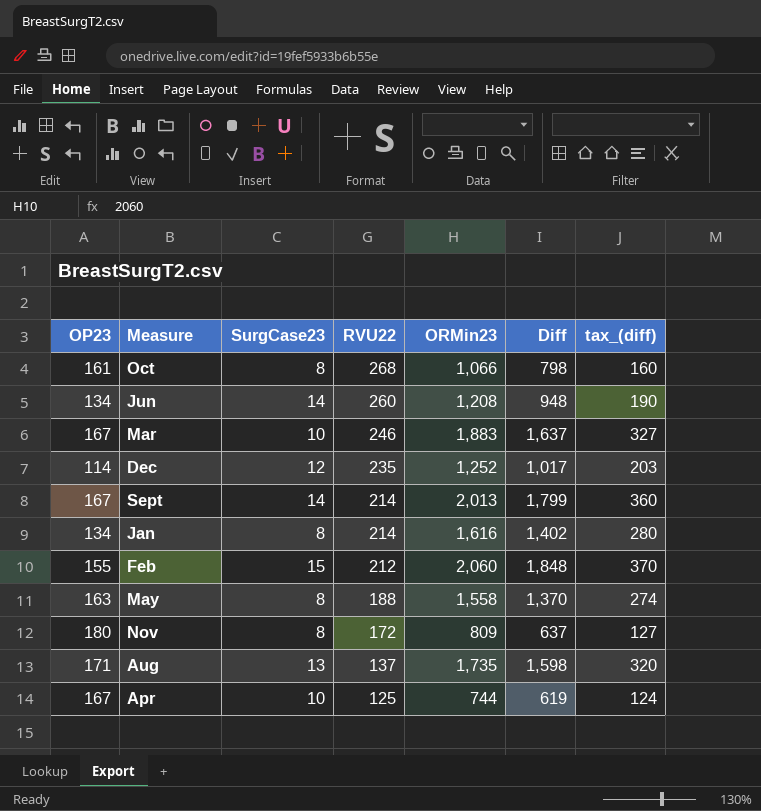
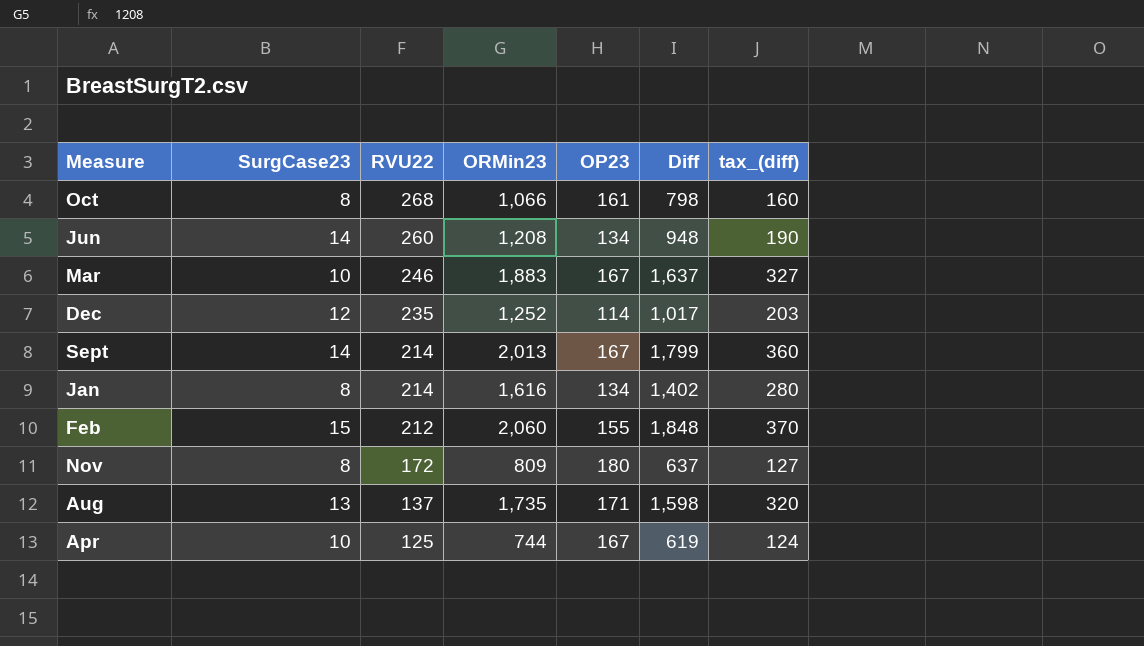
column OP23 | position: 1 -> 5
row May: 163 | 8 | 188 | 1,558 | 1,370 | 274 -> none

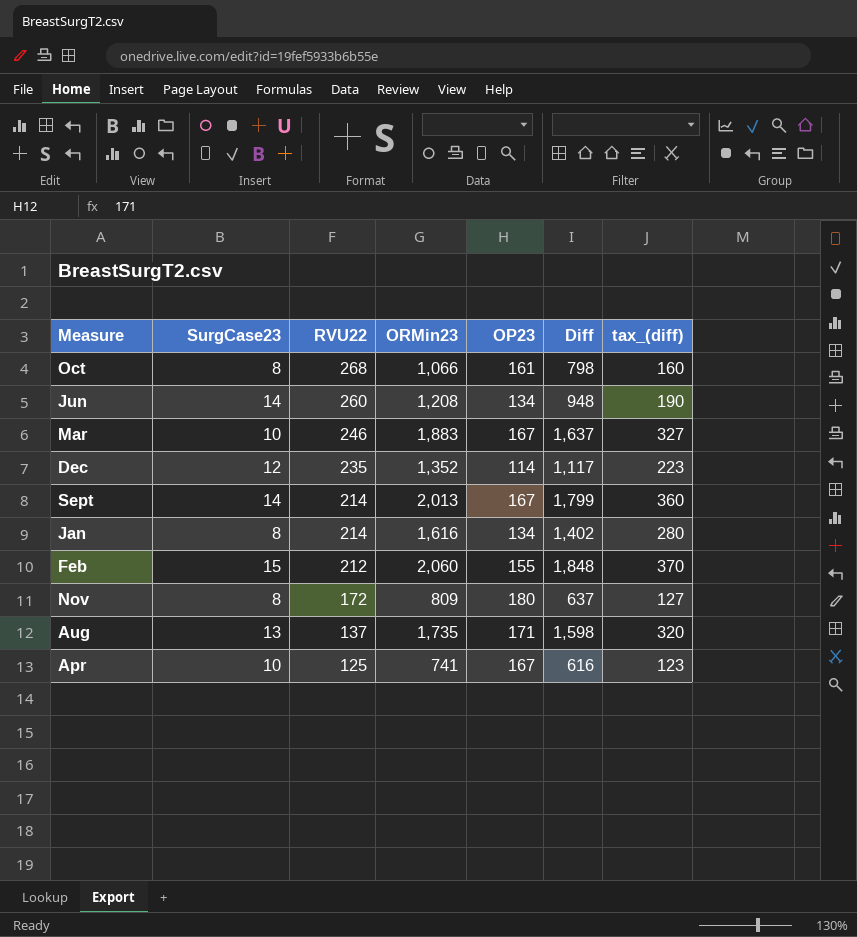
Dec | ORMin23: 1,252 -> 1,352
Dec | Diff: 1,017 -> 1,117
Dec | tax_(diff): 203 -> 223
Apr | ORMin23: 744 -> 741
Apr | Diff: 619 -> 616
Apr | tax_(diff): 124 -> 123

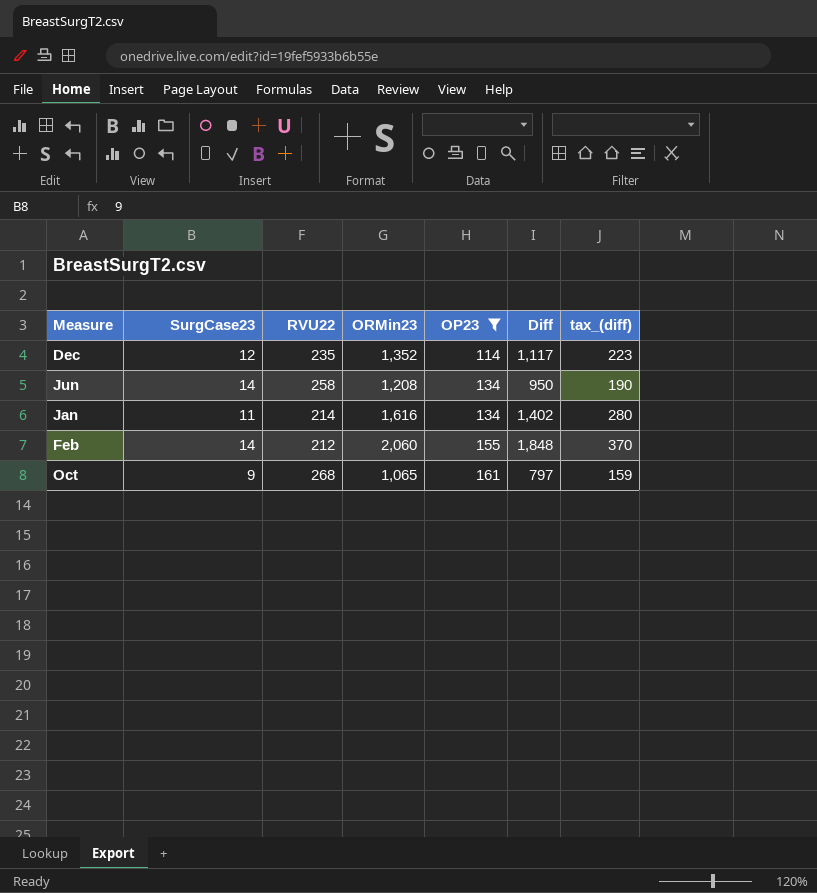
filter: none -> OP23 <= 161
row order: RVU22 descending -> OP23 ascending
Jun | RVU22: 260 -> 258
Jun | Diff: 948 -> 950
Jan | SurgCase23: 8 -> 11
Feb | SurgCase23: 15 -> 14
Oct | SurgCase23: 8 -> 9
Oct | ORMin23: 1,066 -> 1,065
Oct | Diff: 798 -> 797
Oct | tax_(diff): 160 -> 159

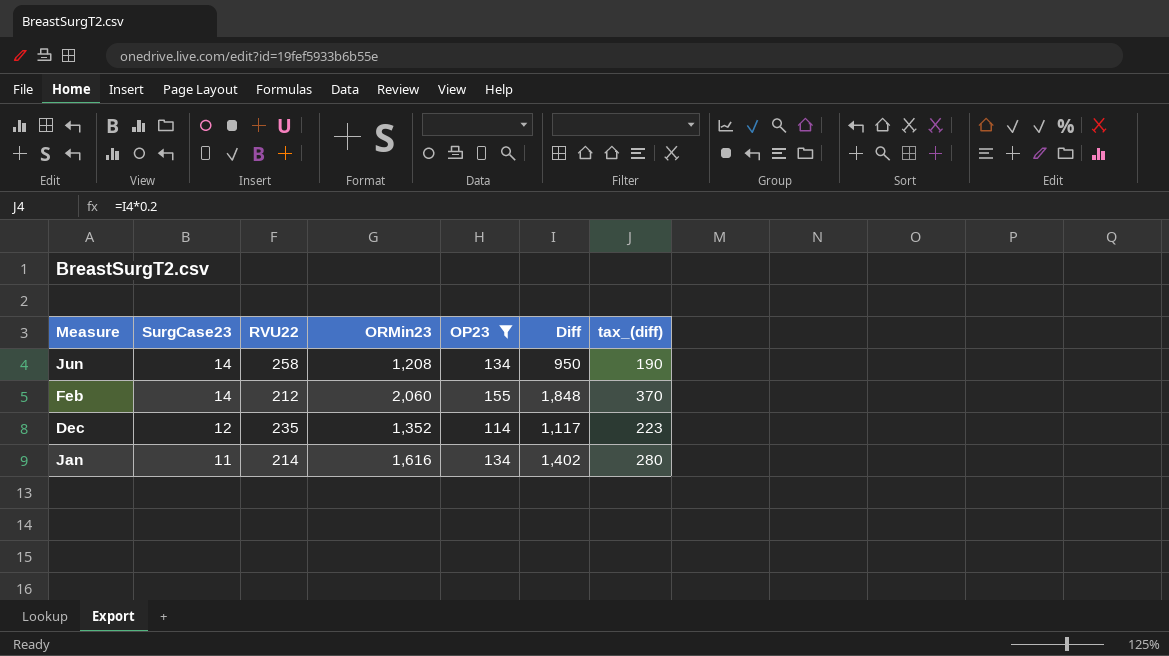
row order: OP23 ascending -> SurgCase23 descending
row Oct: 9 | 268 | 1,065 | 161 | 797 | 159 -> none

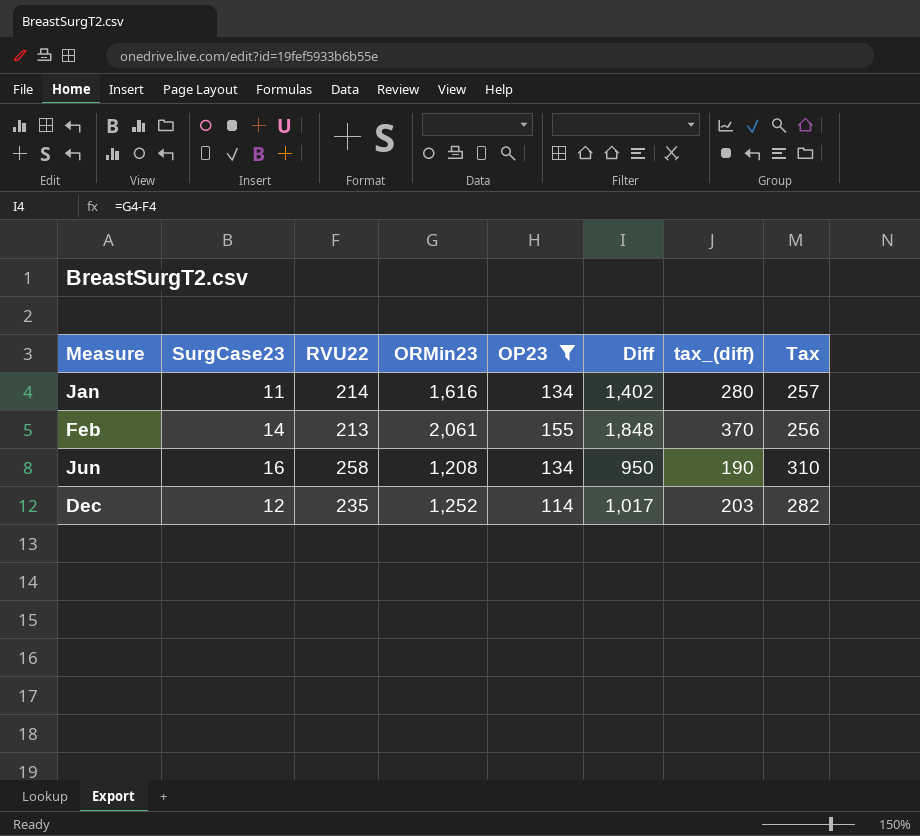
row order: SurgCase23 descending -> Measure ascending
column Tax | formula: none -> [RVU22] * 1.2
Feb | RVU22: 212 -> 213
Feb | ORMin23: 2,060 -> 2,061
Jun | SurgCase23: 14 -> 16
Dec | ORMin23: 1,352 -> 1,252
Dec | Diff: 1,117 -> 1,017
Dec | tax_(diff): 223 -> 203

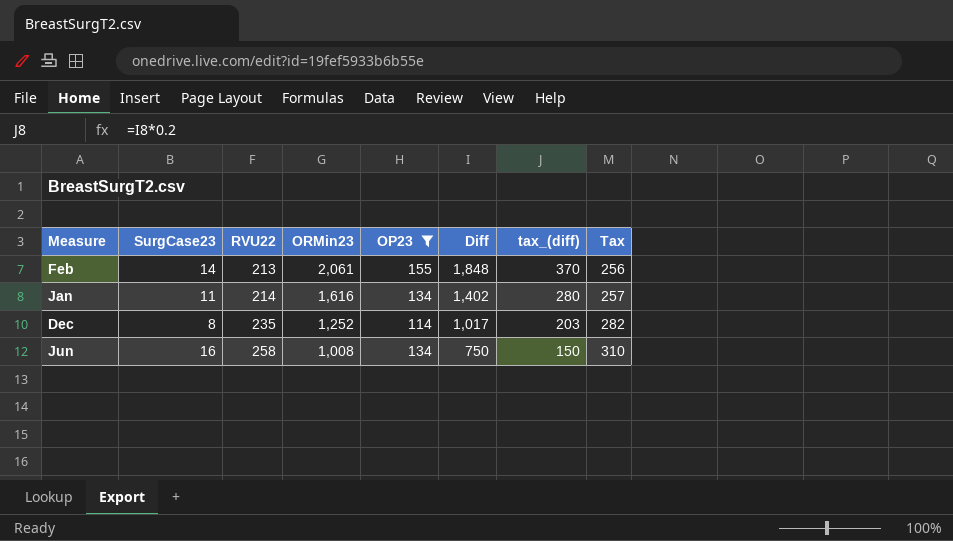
row order: Measure ascending -> RVU22 ascending
Dec | SurgCase23: 12 -> 8
Jun | ORMin23: 1,208 -> 1,008
Jun | Diff: 950 -> 750
Jun | tax_(diff): 190 -> 150

